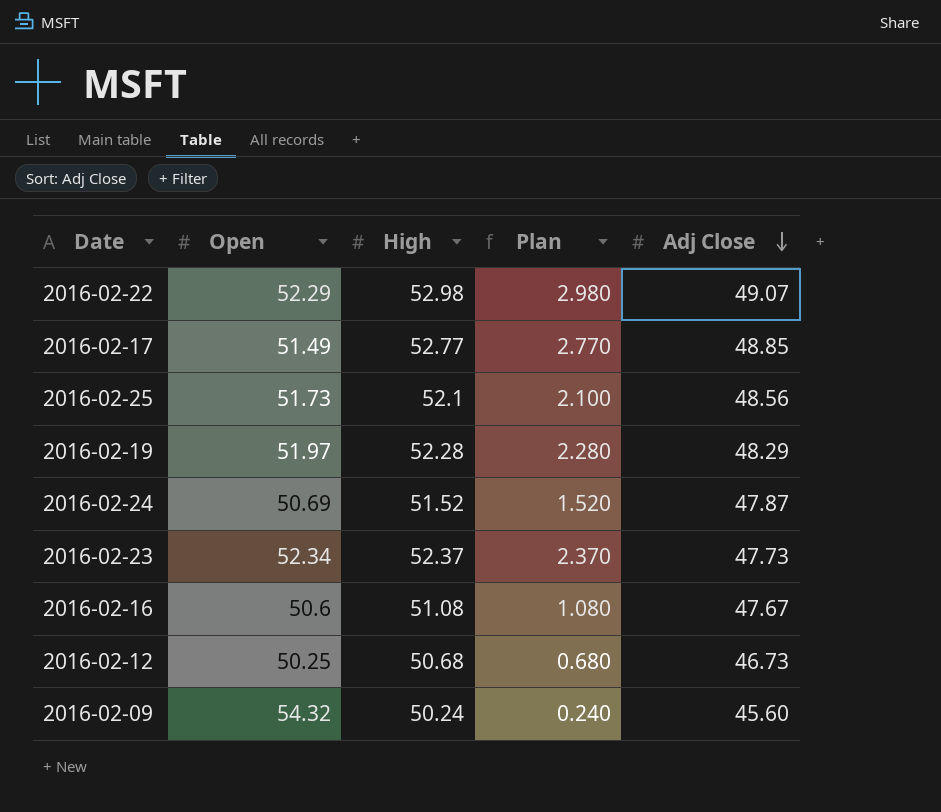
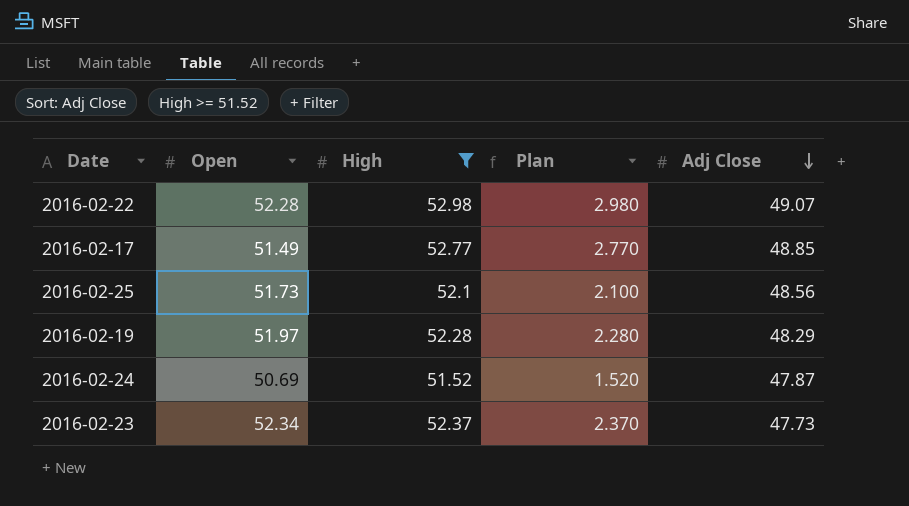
filter: none -> High >= 51.52
2016-02-22 | Open: 52.29 -> 52.28

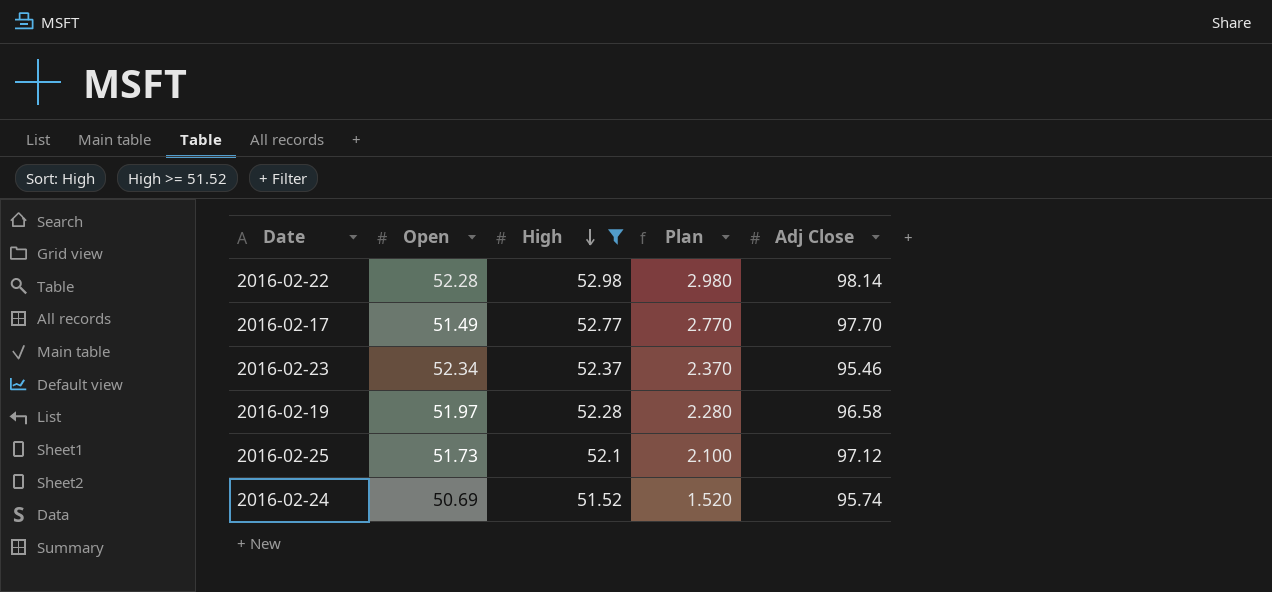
row order: Adj Close descending -> High descending
2016-02-22 | Adj Close: 49.07 -> 98.14
2016-02-17 | Adj Close: 48.85 -> 97.70
2016-02-23 | Adj Close: 47.73 -> 95.46
2016-02-19 | Adj Close: 48.29 -> 96.58
2016-02-25 | Adj Close: 48.56 -> 97.12
2016-02-24 | Adj Close: 47.87 -> 95.74

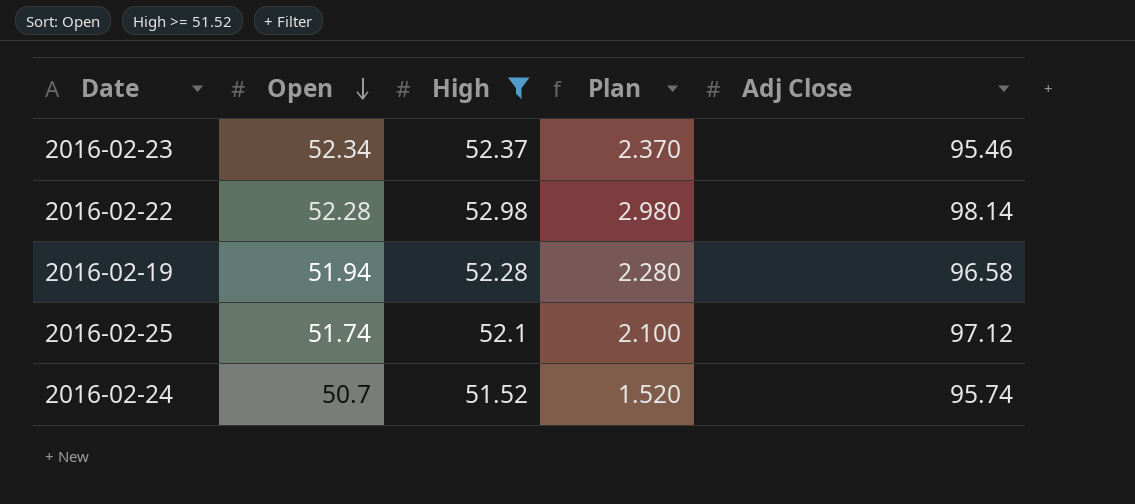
row order: High descending -> Open descending
row 2016-02-17: 51.49 | 52.77 | 2.770 | 97.70 -> none
2016-02-19 | Open: 51.97 -> 51.94
2016-02-25 | Open: 51.73 -> 51.74
2016-02-24 | Open: 50.69 -> 50.7

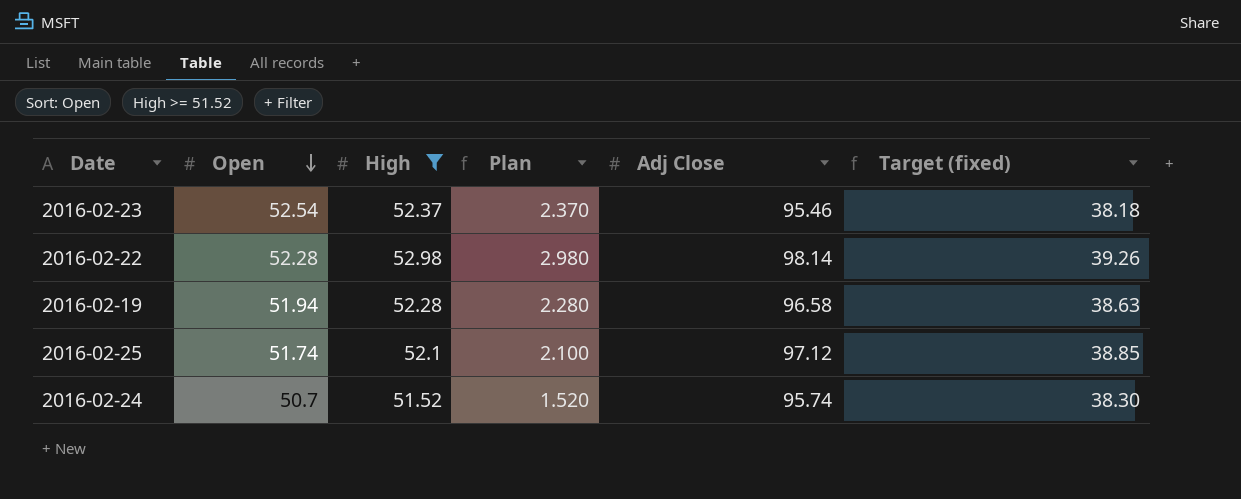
column Target (fixed) | formula: none -> [Adj Close] * 0.4
2016-02-23 | Open: 52.34 -> 52.54

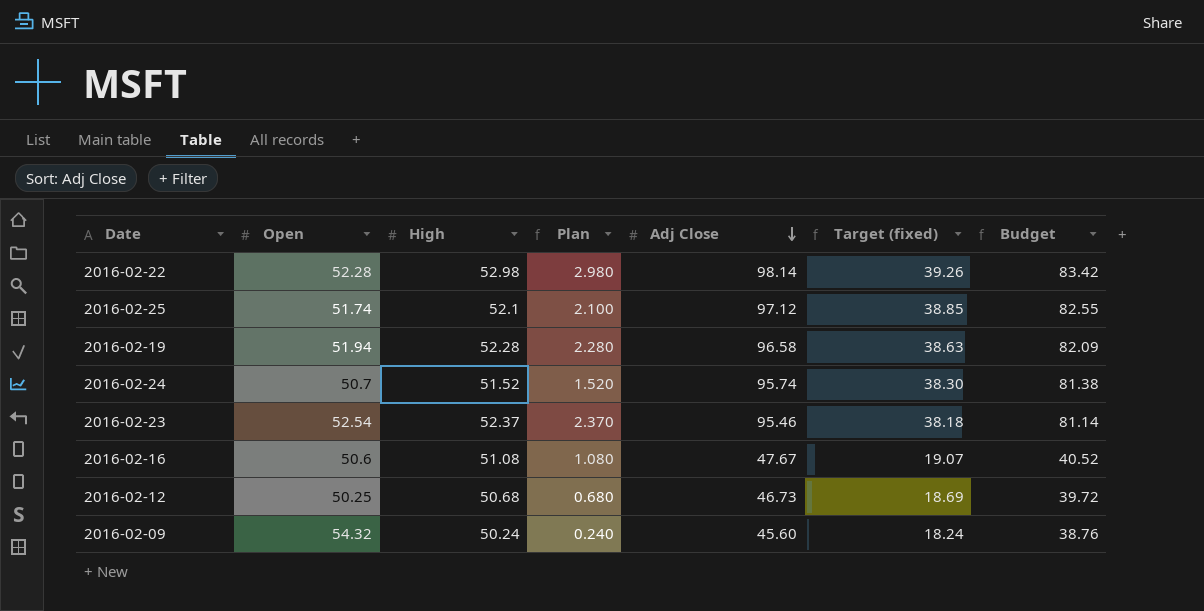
filter: High >= 51.52 -> none
row order: Open descending -> Adj Close descending
column Budget | formula: none -> [Adj Close] * 0.85

